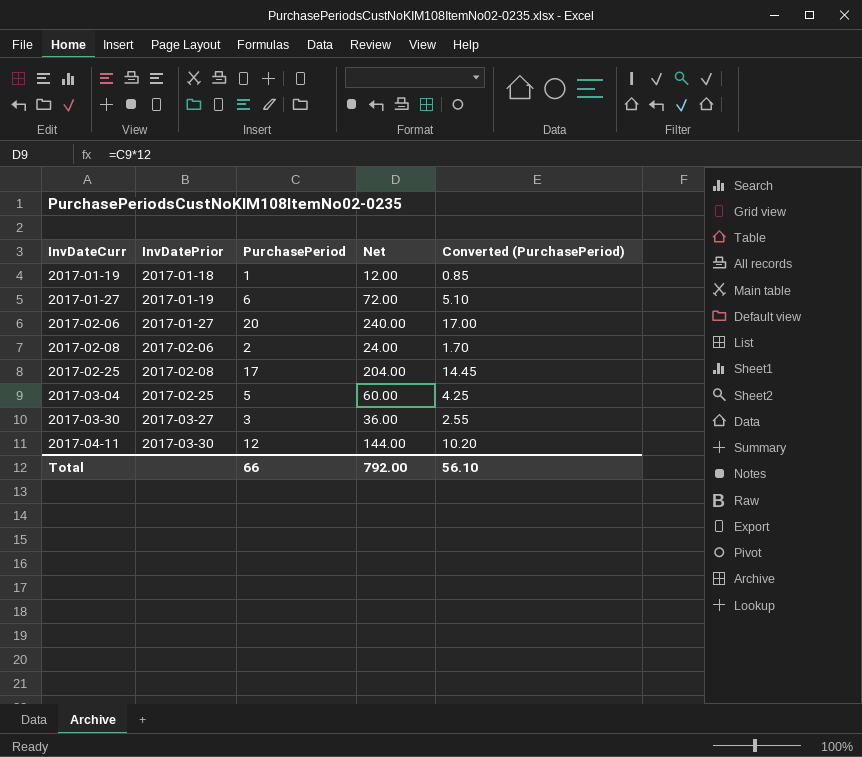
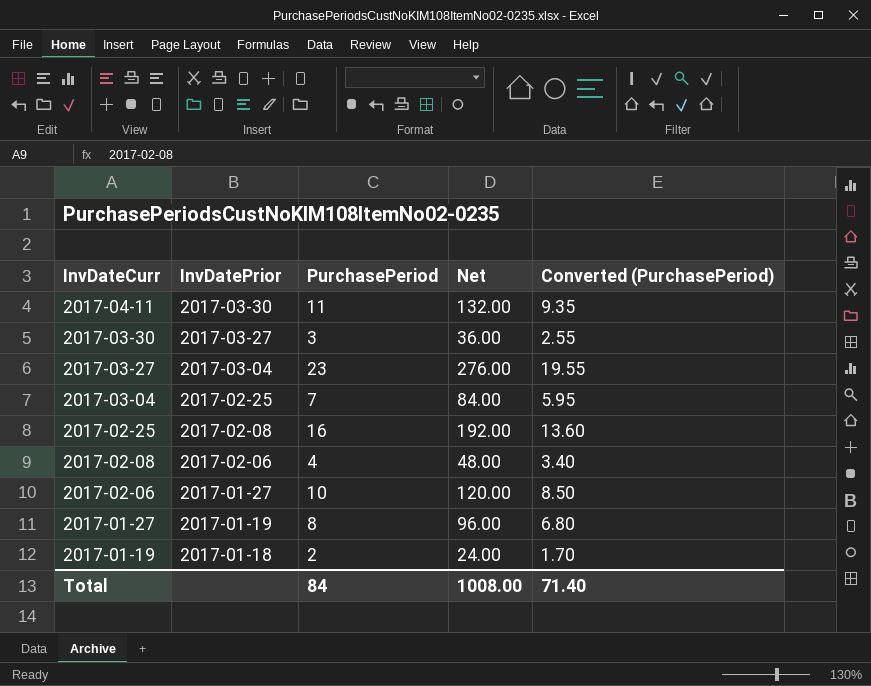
row order: InvDateCurr ascending -> InvDateCurr descending
2017-04-11 | PurchasePeriod: 12 -> 11
2017-04-11 | Net: 144.00 -> 132.00
2017-04-11 | Converted (PurchasePeriod): 10.20 -> 9.35
row 2017-03-27: none -> 2017-03-04 | 23 | 276.00 | 19.55
2017-03-04 | PurchasePeriod: 5 -> 7
2017-03-04 | Net: 60.00 -> 84.00
2017-03-04 | Converted (PurchasePeriod): 4.25 -> 5.95
2017-02-25 | PurchasePeriod: 17 -> 16
2017-02-25 | Net: 204.00 -> 192.00
2017-02-25 | Converted (PurchasePeriod): 14.45 -> 13.60
2017-02-08 | PurchasePeriod: 2 -> 4
2017-02-08 | Net: 24.00 -> 48.00
2017-02-08 | Converted (PurchasePeriod): 1.70 -> 3.40
2017-02-06 | PurchasePeriod: 20 -> 10
2017-02-06 | Net: 240.00 -> 120.00
2017-02-06 | Converted (PurchasePeriod): 17.00 -> 8.50
2017-01-27 | PurchasePeriod: 6 -> 8
2017-01-27 | Net: 72.00 -> 96.00
2017-01-27 | Converted (PurchasePeriod): 5.10 -> 6.80
2017-01-19 | PurchasePeriod: 1 -> 2
2017-01-19 | Net: 12.00 -> 24.00
2017-01-19 | Converted (PurchasePeriod): 0.85 -> 1.70
Total | PurchasePeriod: 66 -> 84
Total | Net: 792.00 -> 1008.00
Total | Converted (PurchasePeriod): 56.10 -> 71.40

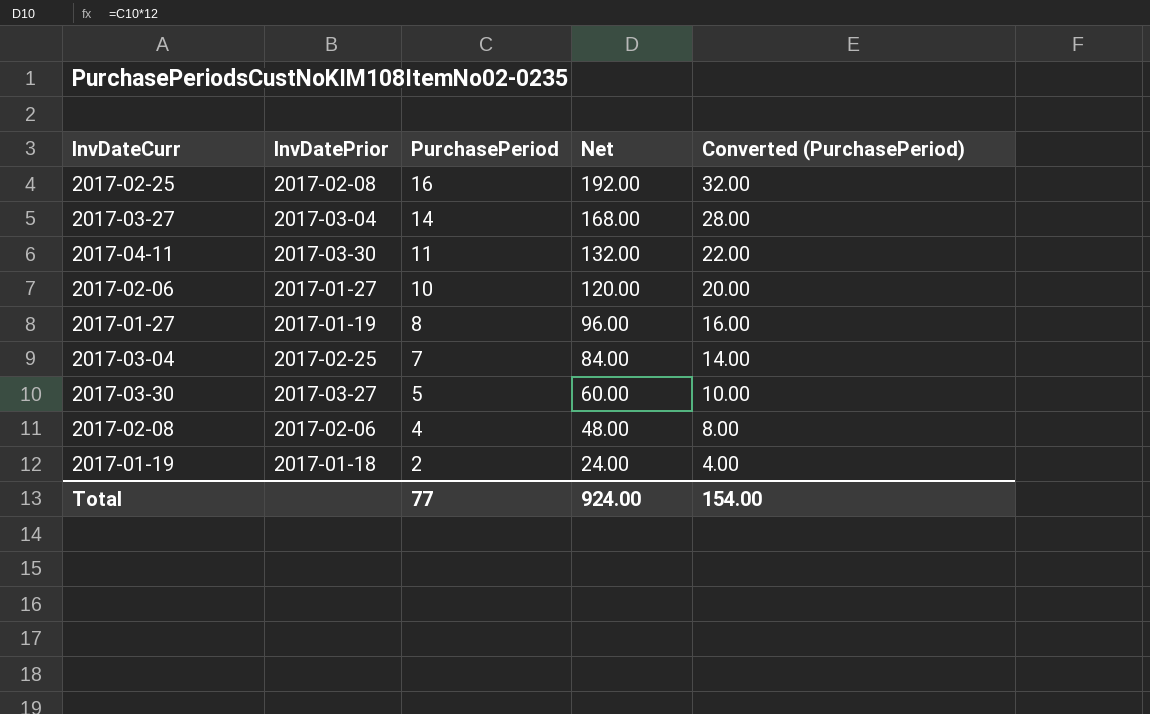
row order: InvDateCurr descending -> PurchasePeriod descending
column Converted (PurchasePeriod) | formula: [PurchasePeriod] * 0.85 -> [PurchasePeriod] * 2
2017-03-27 | PurchasePeriod: 23 -> 14
2017-03-27 | Net: 276.00 -> 168.00
2017-03-30 | PurchasePeriod: 3 -> 5
2017-03-30 | Net: 36.00 -> 60.00
Total | PurchasePeriod: 84 -> 77
Total | Net: 1008.00 -> 924.00
Total | Converted (PurchasePeriod): 71.40 -> 154.00

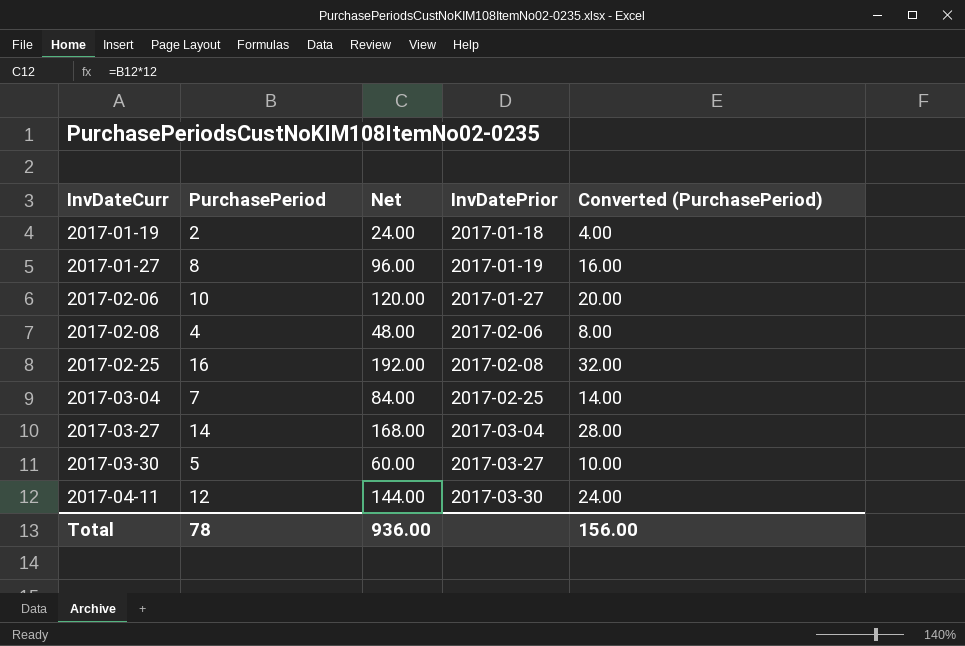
row order: PurchasePeriod descending -> InvDateCurr ascending
column InvDatePrior | position: 2 -> 4
2017-04-11 | PurchasePeriod: 11 -> 12
2017-04-11 | Net: 132.00 -> 144.00
2017-04-11 | Converted (PurchasePeriod): 22.00 -> 24.00
Total | PurchasePeriod: 77 -> 78
Total | Net: 924.00 -> 936.00
Total | Converted (PurchasePeriod): 154.00 -> 156.00

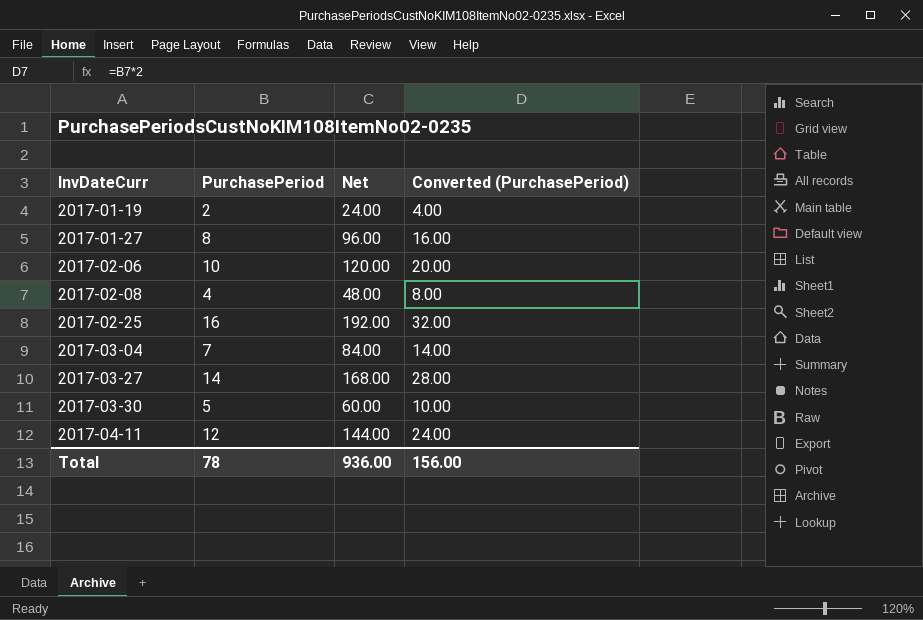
column InvDatePrior | position: 4 -> none

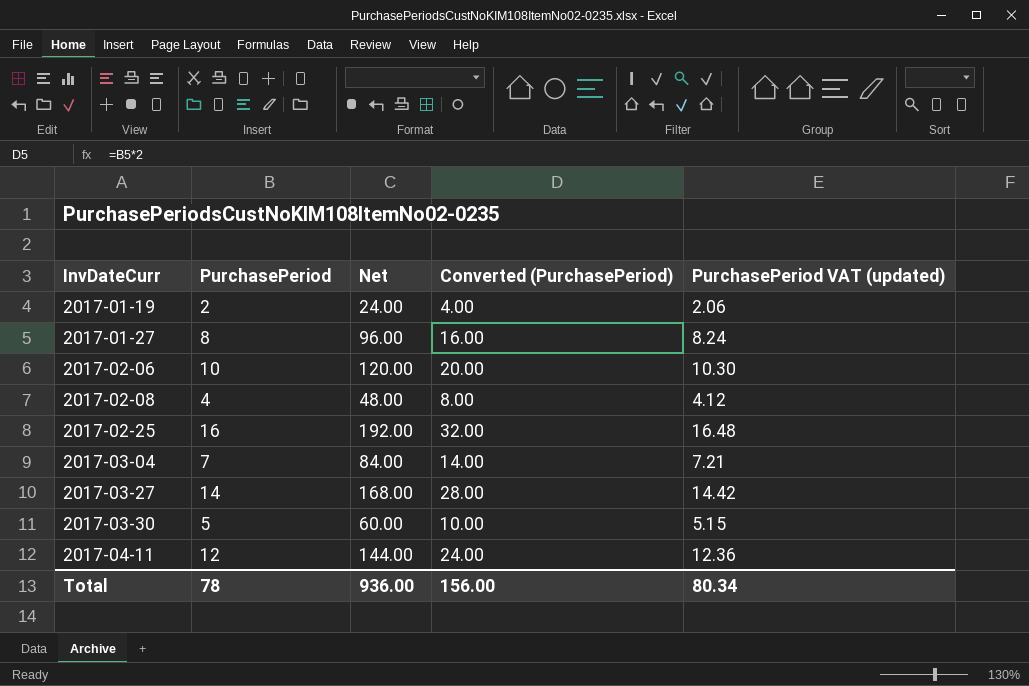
column PurchasePeriod VAT (updated) | formula: none -> [PurchasePeriod] * 1.03

